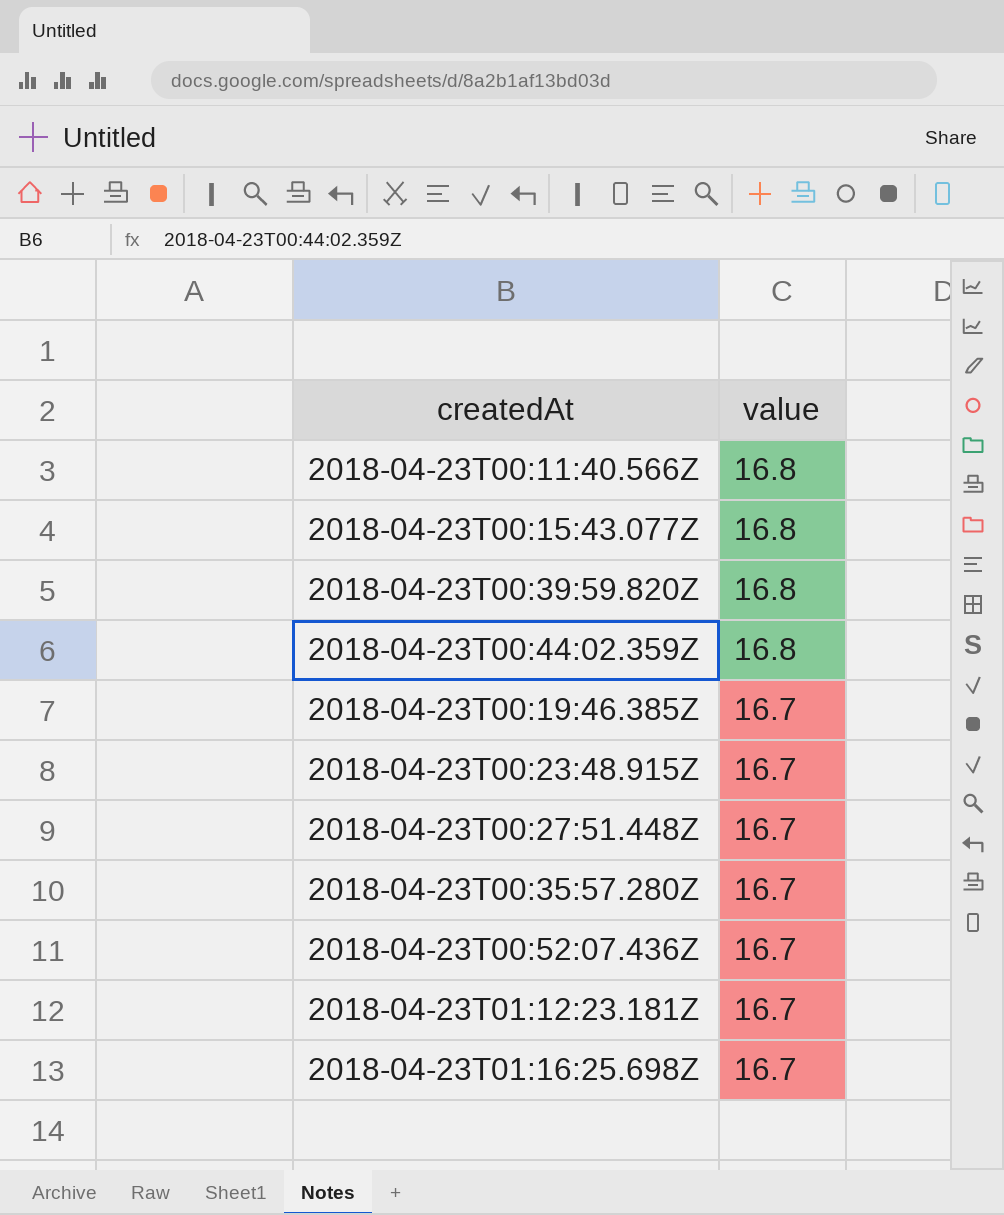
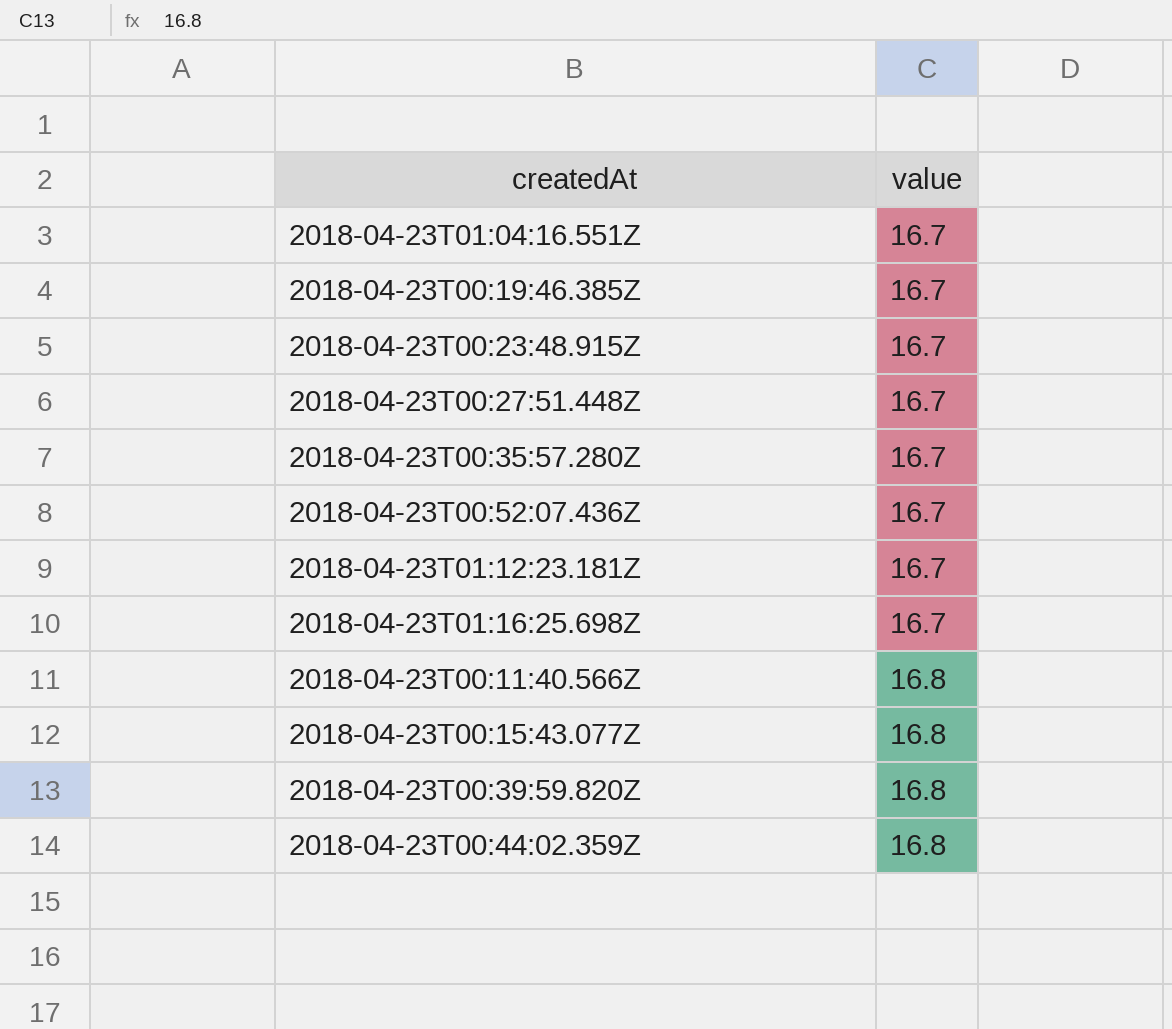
row order: value descending -> value ascending
row 2018-04-23T01:04:16.551Z: none -> 16.7

